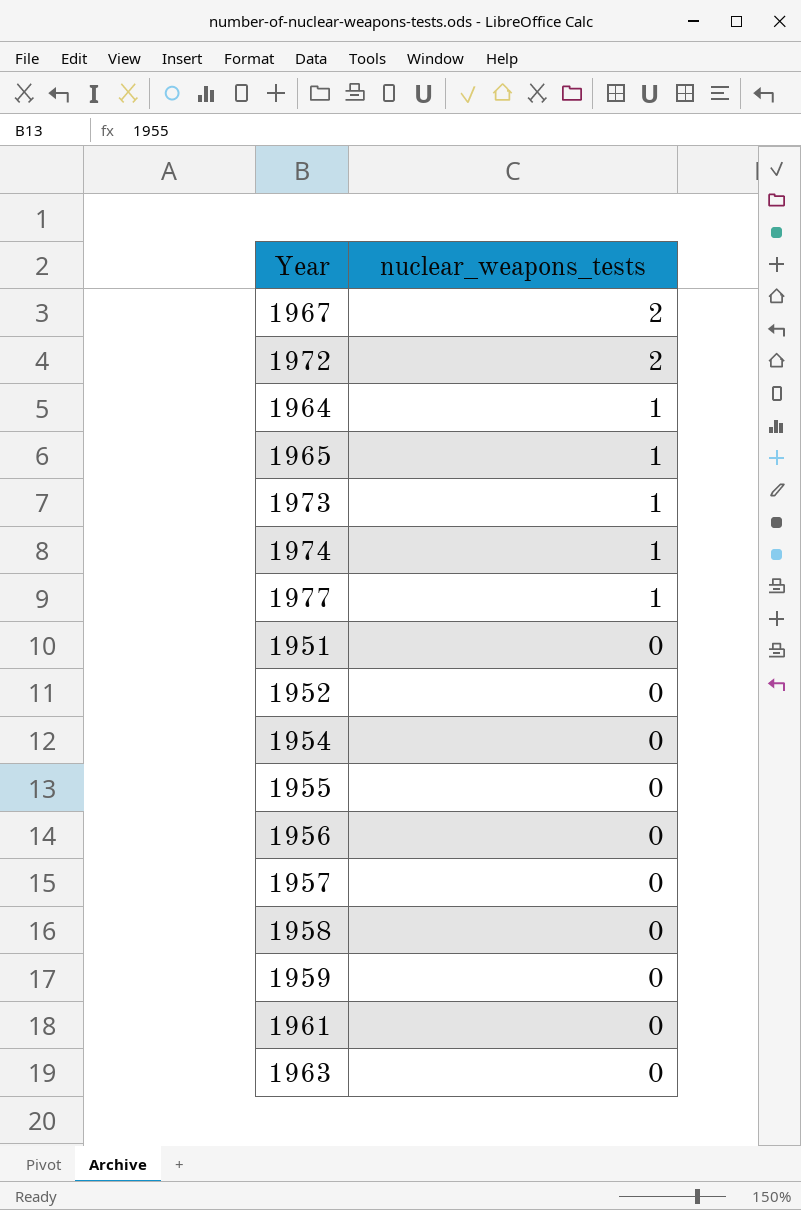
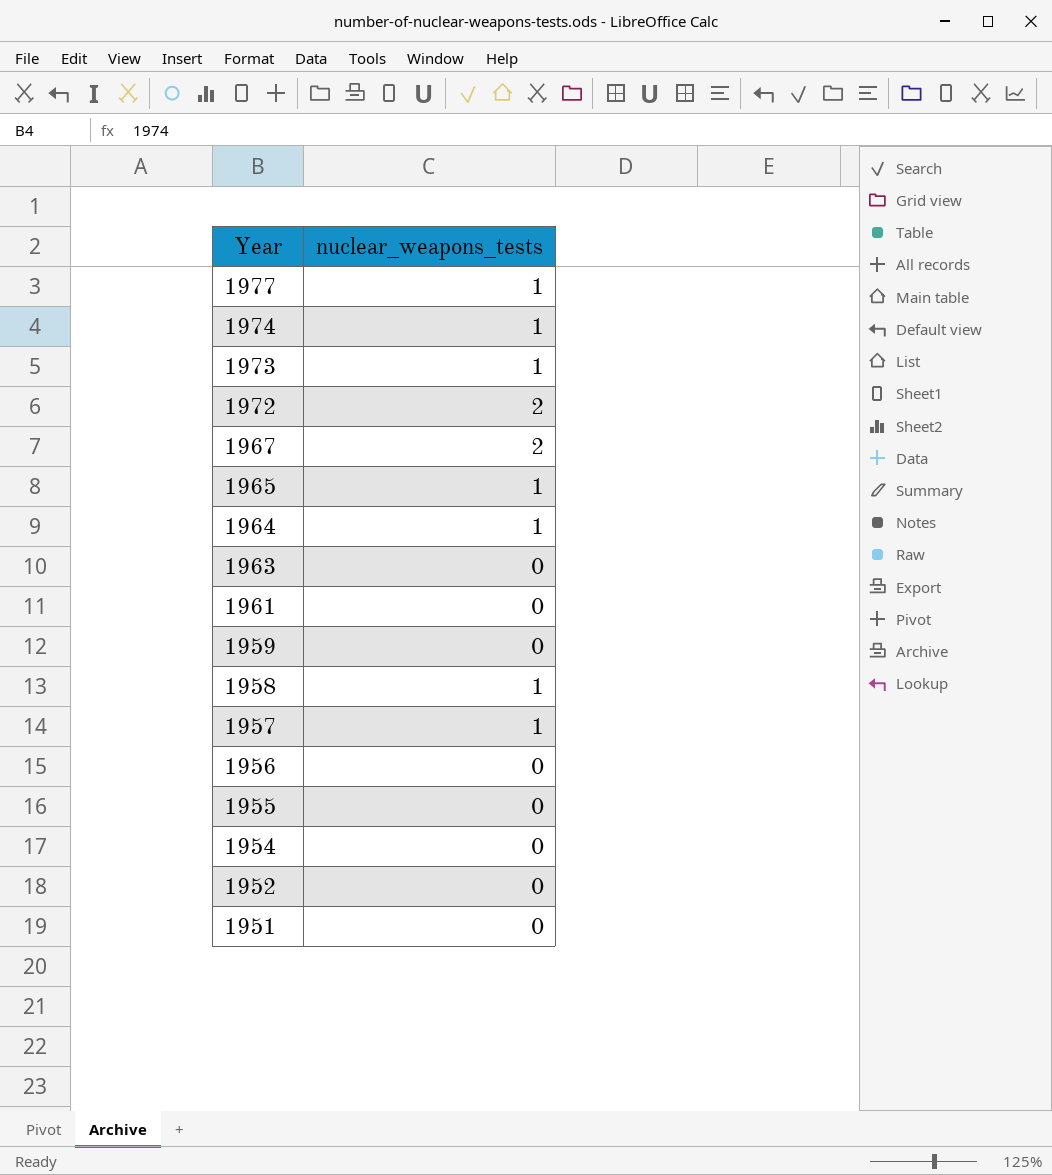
row order: nuclear_weapons_tests descending -> Year descending
1958 | nuclear_weapons_tests: 0 -> 1
1957 | nuclear_weapons_tests: 0 -> 1

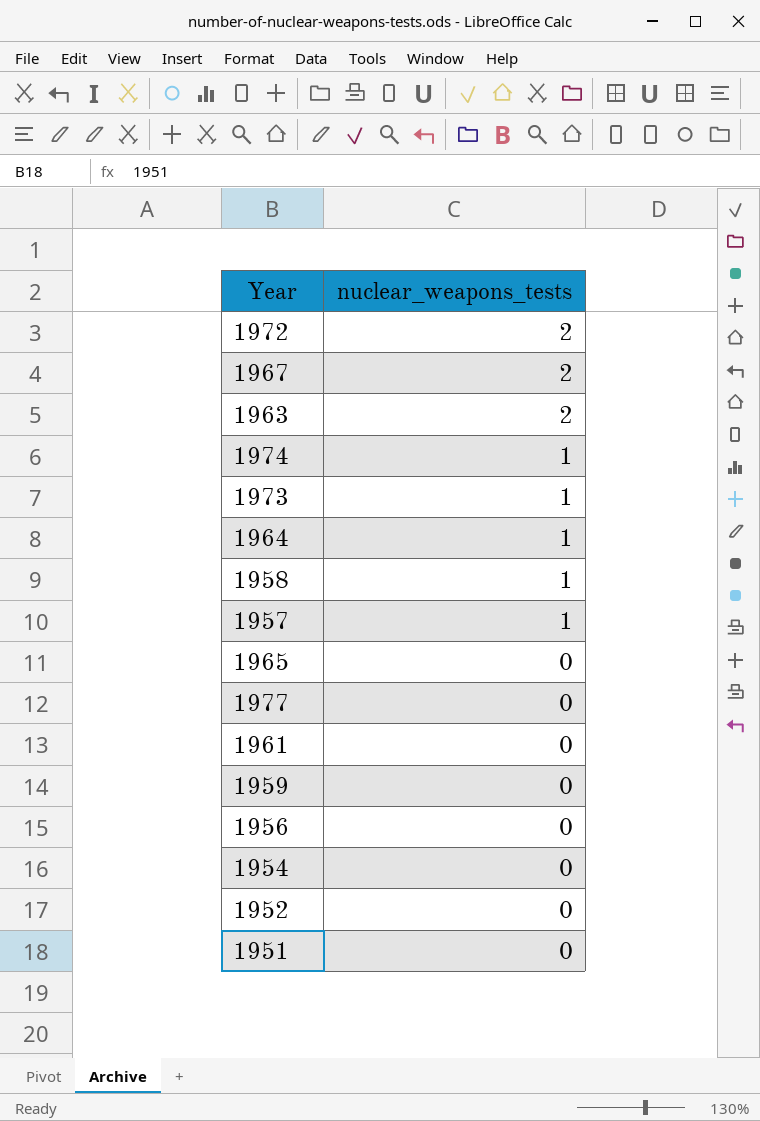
row order: Year descending -> nuclear_weapons_tests descending
row 1955: 0 -> none
1963 | nuclear_weapons_tests: 0 -> 2
1965 | nuclear_weapons_tests: 1 -> 0
1977 | nuclear_weapons_tests: 1 -> 0

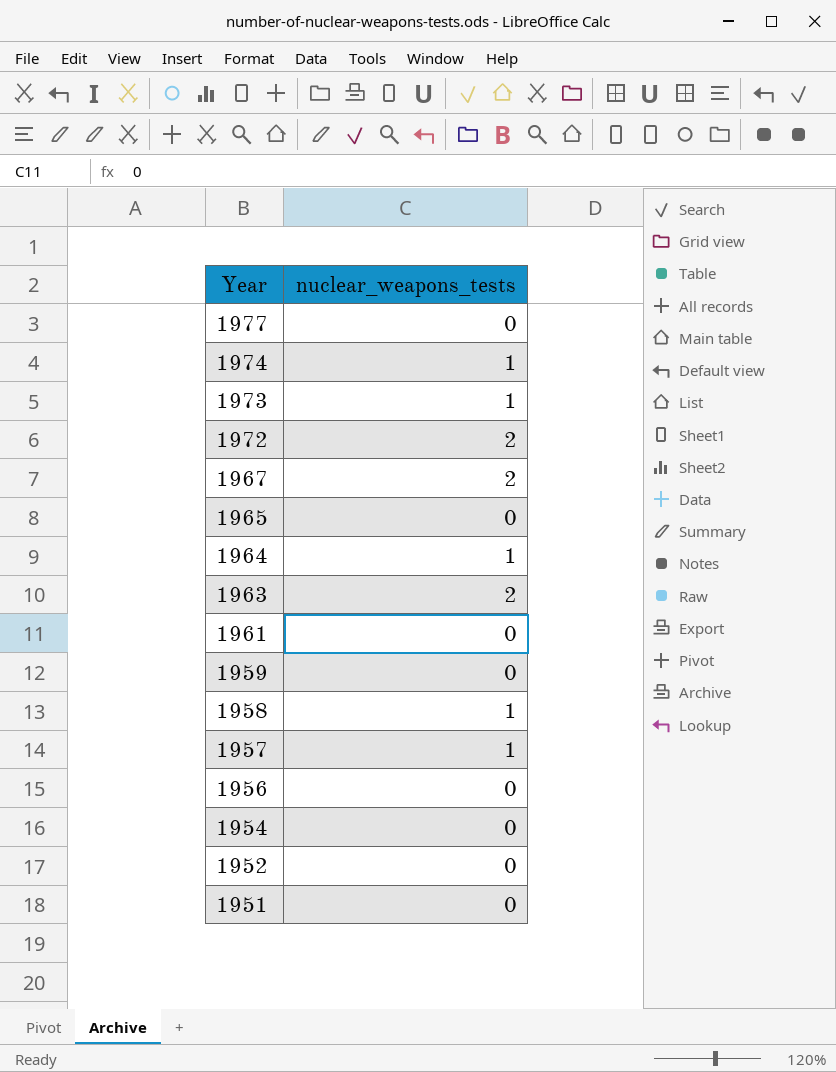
row order: nuclear_weapons_tests descending -> Year descending

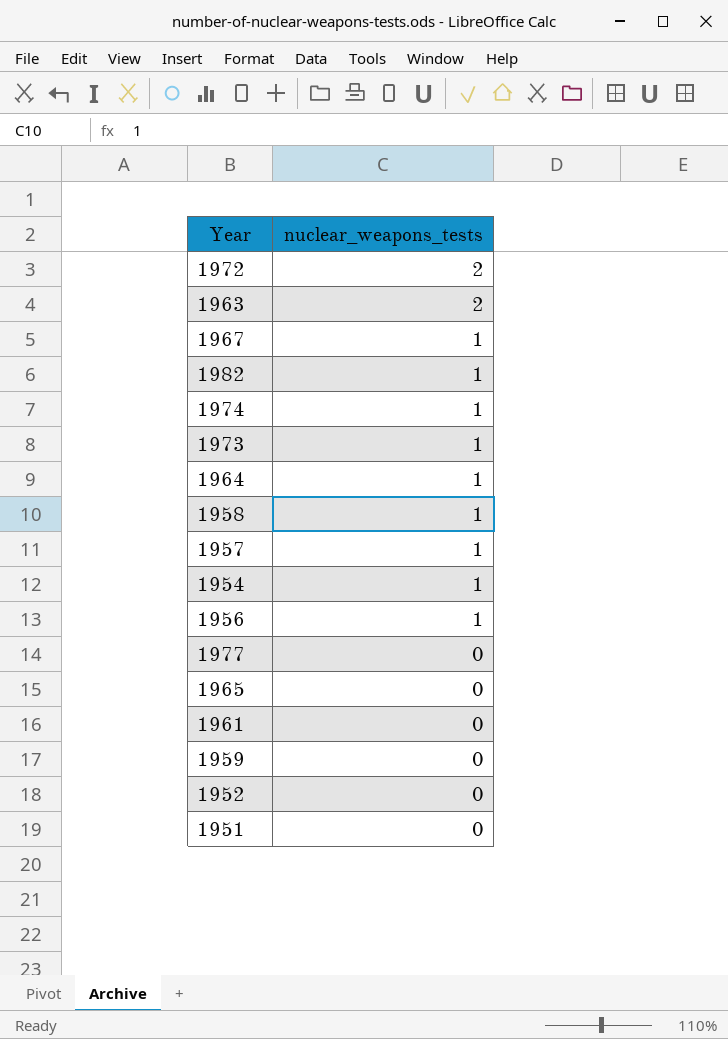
row order: Year descending -> nuclear_weapons_tests descending
1967 | nuclear_weapons_tests: 2 -> 1
row 1982: none -> 1
1954 | nuclear_weapons_tests: 0 -> 1
1956 | nuclear_weapons_tests: 0 -> 1

